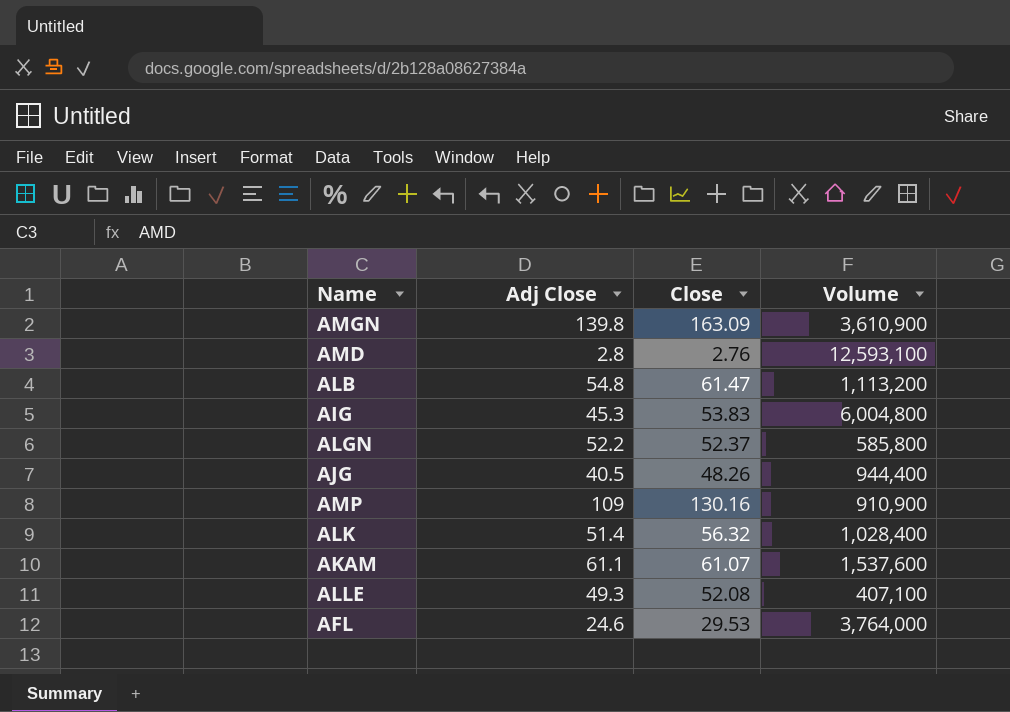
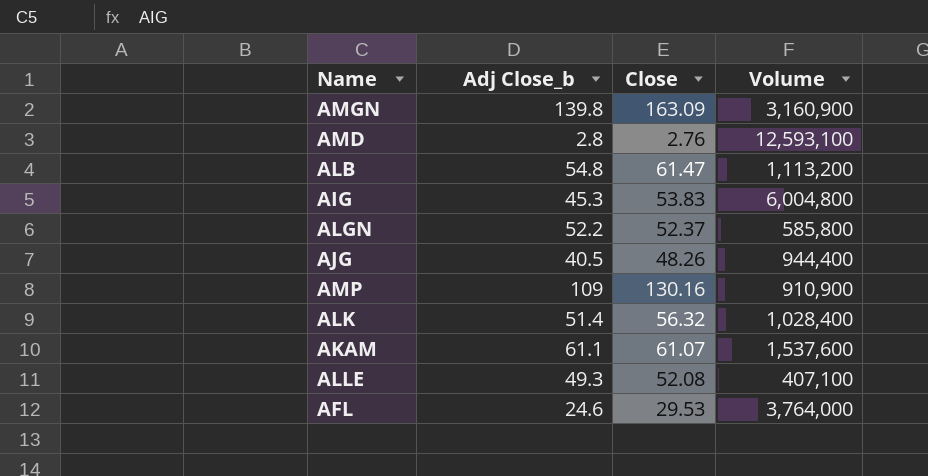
column name: Adj Close -> Adj Close_b
AMGN | Volume: 3,610,900 -> 3,160,900

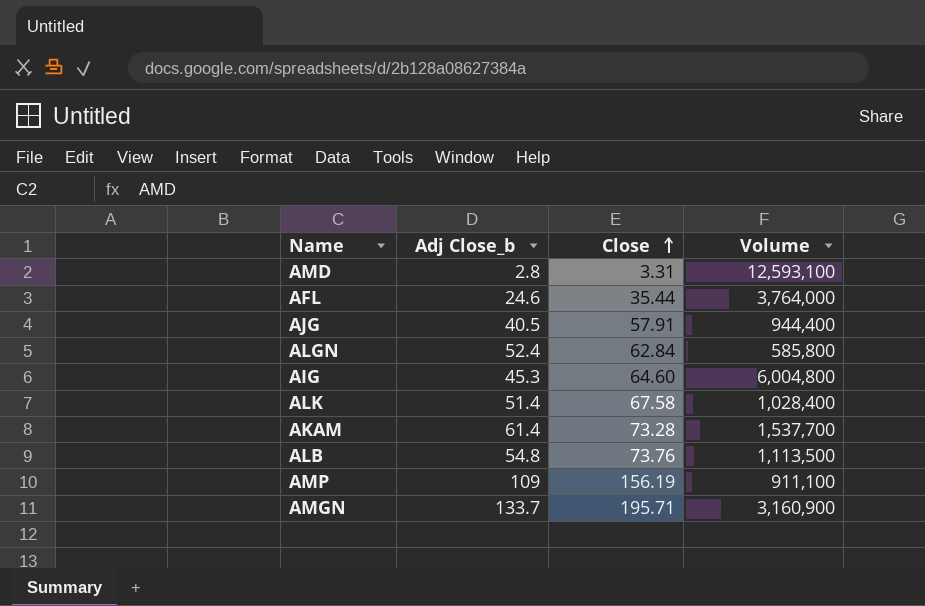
row order: none -> Close ascending
row ALLE: 49.3 | 52.08 | 407,100 -> none
AMD | Close: 2.76 -> 3.31
AFL | Close: 29.53 -> 35.44
AJG | Close: 48.26 -> 57.91
ALGN | Adj Close_b: 52.2 -> 52.4
ALGN | Close: 52.37 -> 62.84
AIG | Close: 53.83 -> 64.60
ALK | Close: 56.32 -> 67.58
AKAM | Adj Close_b: 61.1 -> 61.4
AKAM | Close: 61.07 -> 73.28
AKAM | Volume: 1,537,600 -> 1,537,700
ALB | Close: 61.47 -> 73.76
ALB | Volume: 1,113,200 -> 1,113,500
AMP | Close: 130.16 -> 156.19
AMP | Volume: 910,900 -> 911,100
AMGN | Adj Close_b: 139.8 -> 133.7
AMGN | Close: 163.09 -> 195.71

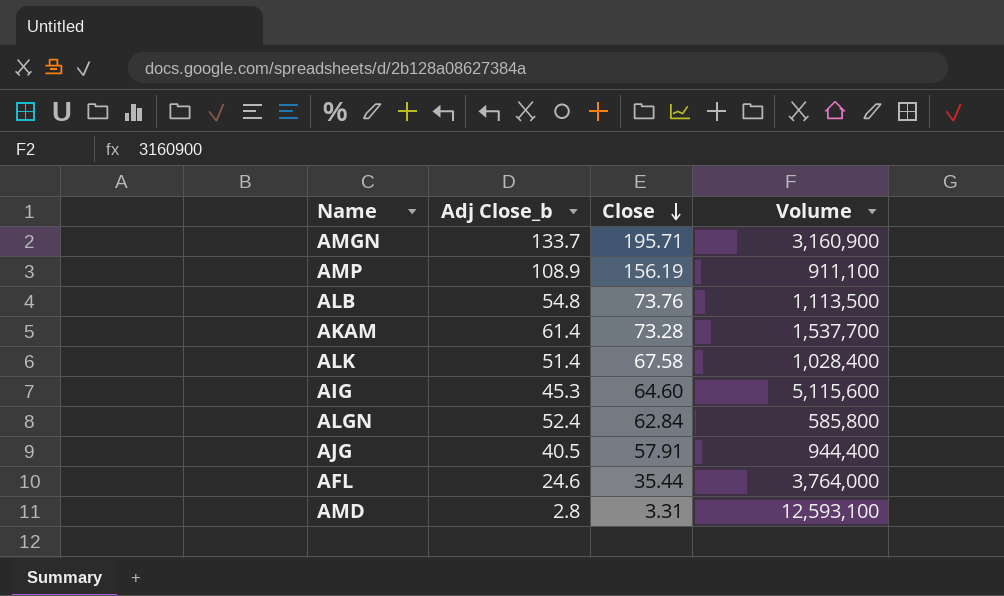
row order: Close ascending -> Close descending
AMP | Adj Close_b: 109 -> 108.9
AIG | Volume: 6,004,800 -> 5,115,600

